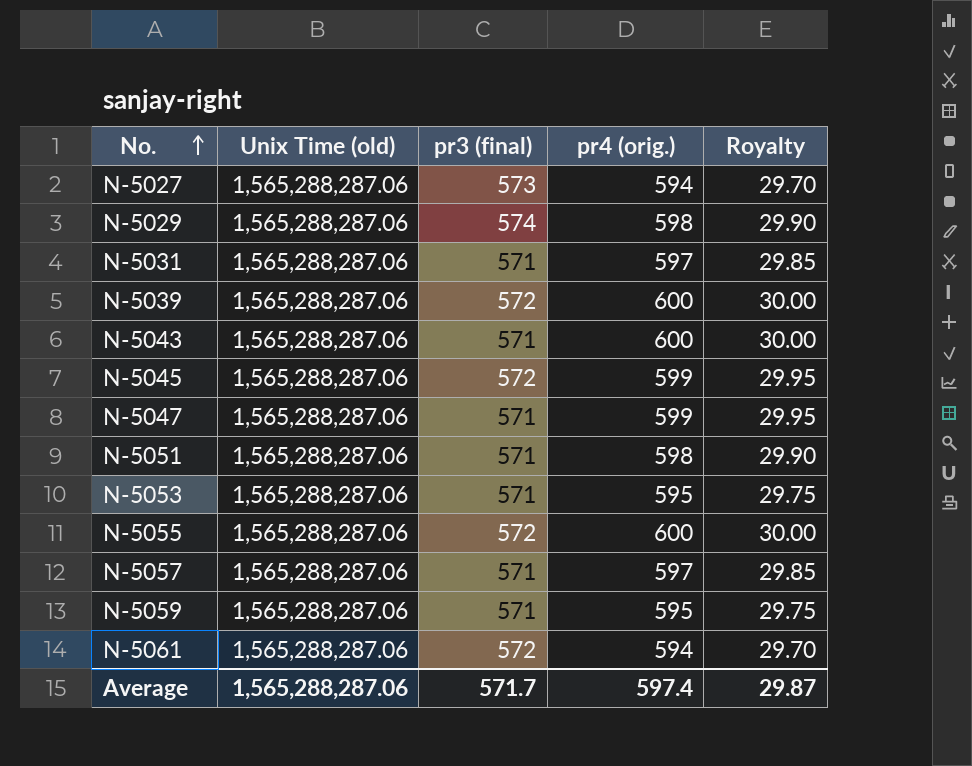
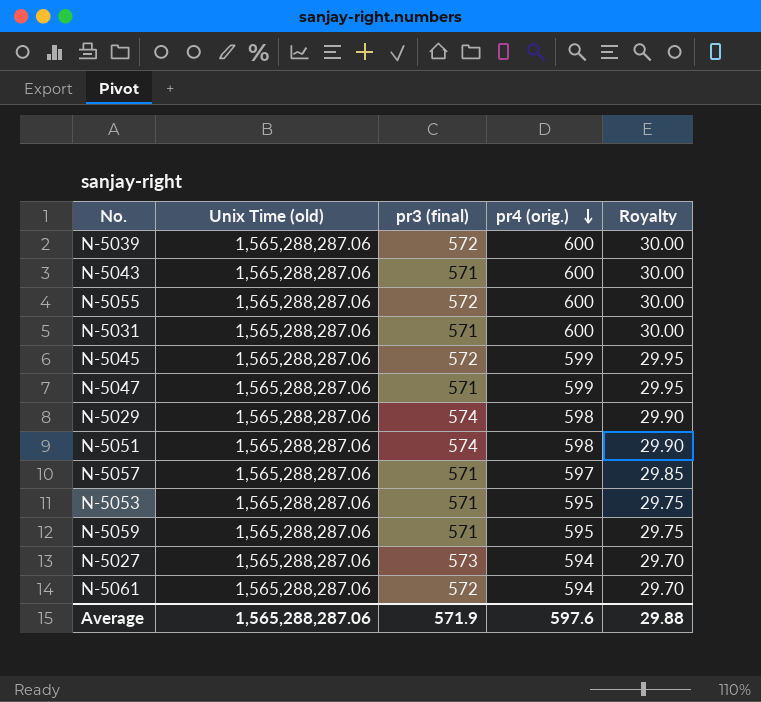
row order: No. ascending -> pr4 (orig.) descending
N-5031 | pr4 (orig.): 597 -> 600
N-5031 | Royalty: 29.85 -> 30.00
N-5051 | pr3 (final): 571 -> 574
Average | pr3 (final): 571.7 -> 571.9
Average | pr4 (orig.): 597.4 -> 597.6
Average | Royalty: 29.87 -> 29.88

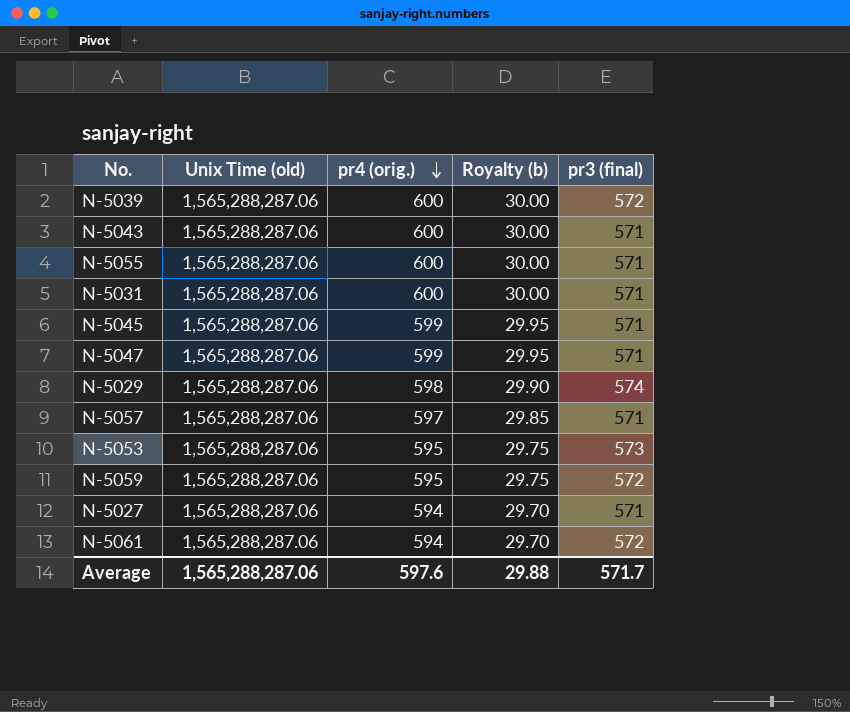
column name: Royalty -> Royalty (b)
column pr3 (final) | position: 3 -> 5
row N-5051: 1,565,288,287.06 | 574 | 598 | 29.90 -> none
N-5055 | pr3 (final): 572 -> 571
N-5045 | pr3 (final): 572 -> 571
N-5053 | pr3 (final): 571 -> 573
N-5059 | pr3 (final): 571 -> 572
N-5027 | pr3 (final): 573 -> 571
Average | pr3 (final): 571.9 -> 571.7

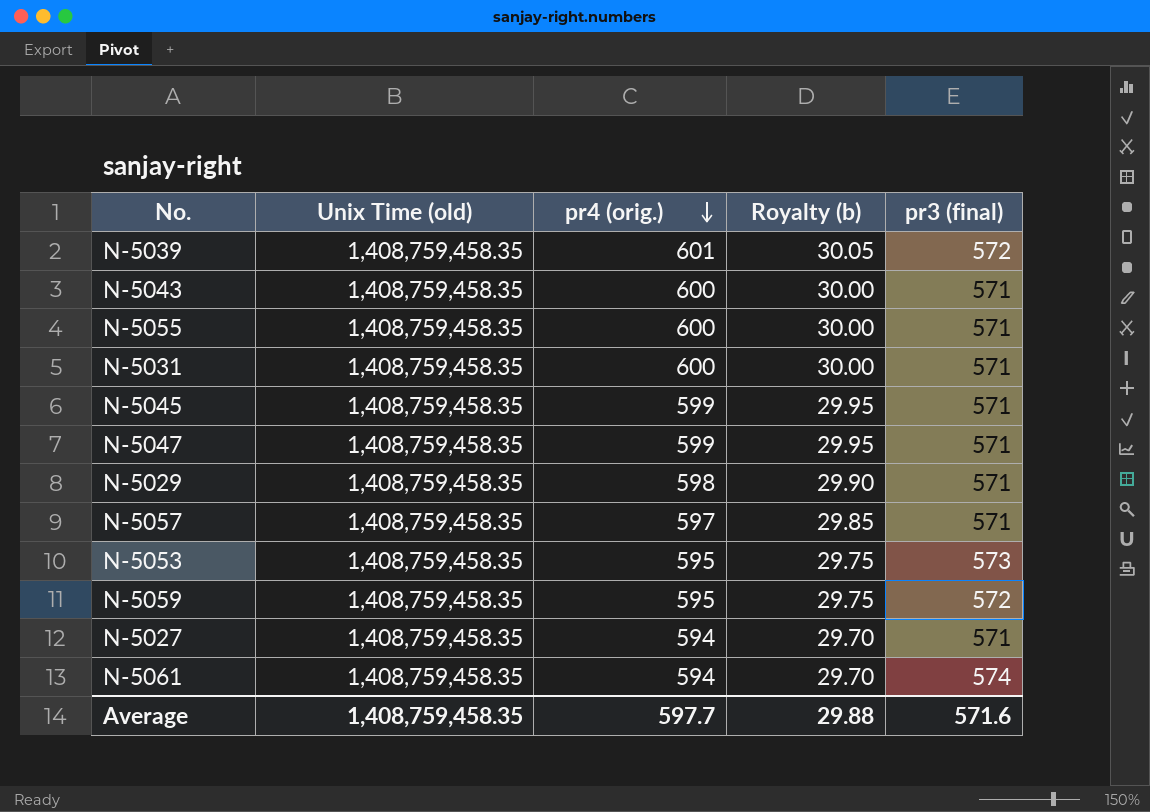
N-5039 | Unix Time (old): 1,565,288,287.06 -> 1,408,759,458.35
N-5039 | pr4 (orig.): 600 -> 601
N-5039 | Royalty (b): 30.00 -> 30.05
N-5043 | Unix Time (old): 1,565,288,287.06 -> 1,408,759,458.35
N-5055 | Unix Time (old): 1,565,288,287.06 -> 1,408,759,458.35
N-5031 | Unix Time (old): 1,565,288,287.06 -> 1,408,759,458.35
N-5045 | Unix Time (old): 1,565,288,287.06 -> 1,408,759,458.35
N-5047 | Unix Time (old): 1,565,288,287.06 -> 1,408,759,458.35
N-5029 | Unix Time (old): 1,565,288,287.06 -> 1,408,759,458.35
N-5029 | pr3 (final): 574 -> 571
N-5057 | Unix Time (old): 1,565,288,287.06 -> 1,408,759,458.35
N-5053 | Unix Time (old): 1,565,288,287.06 -> 1,408,759,458.35
N-5059 | Unix Time (old): 1,565,288,287.06 -> 1,408,759,458.35
N-5027 | Unix Time (old): 1,565,288,287.06 -> 1,408,759,458.35
N-5061 | Unix Time (old): 1,565,288,287.06 -> 1,408,759,458.35
N-5061 | pr3 (final): 572 -> 574
Average | Unix Time (old): 1,565,288,287.06 -> 1,408,759,458.35
Average | pr4 (orig.): 597.6 -> 597.7
Average | pr3 (final): 571.7 -> 571.6

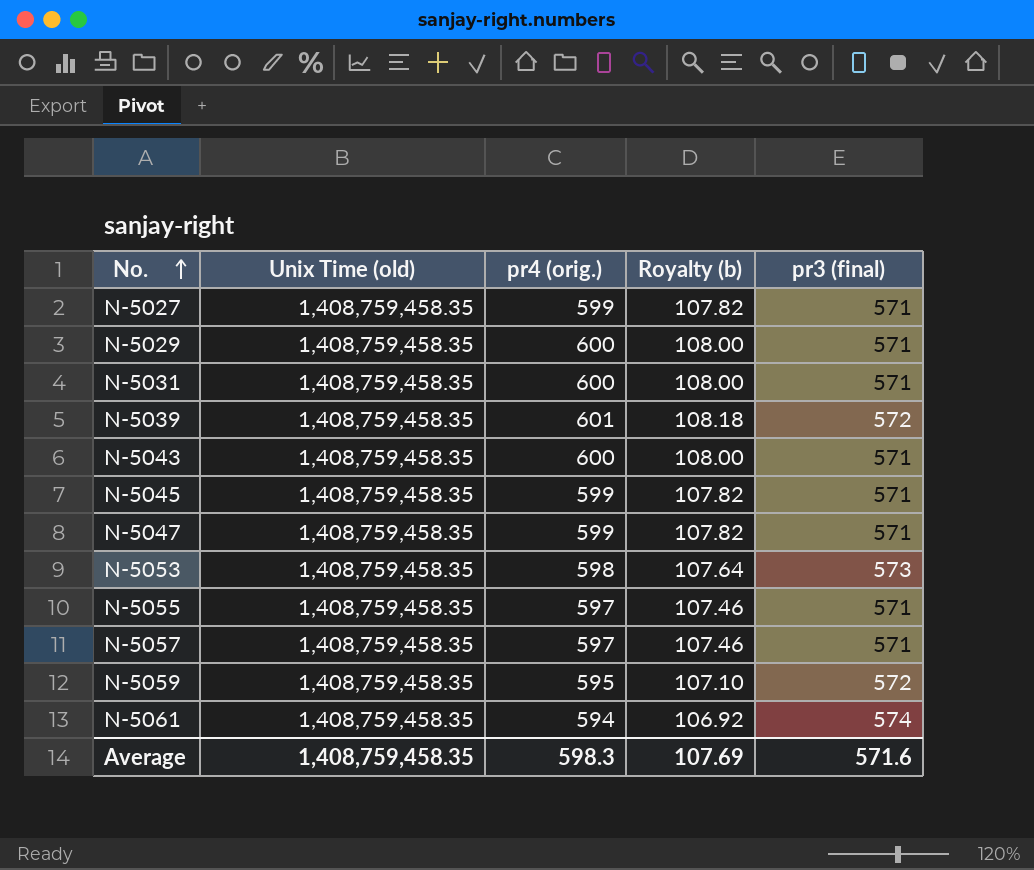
row order: pr4 (orig.) descending -> No. ascending
column Royalty (b) | formula: [pr4 (orig.)] * 0.05 -> [pr4 (orig.)] * 0.18
N-5027 | pr4 (orig.): 594 -> 599
N-5029 | pr4 (orig.): 598 -> 600
N-5053 | pr4 (orig.): 595 -> 598
N-5055 | pr4 (orig.): 600 -> 597
Average | pr4 (orig.): 597.7 -> 598.3
Average | Royalty (b): 29.88 -> 107.69

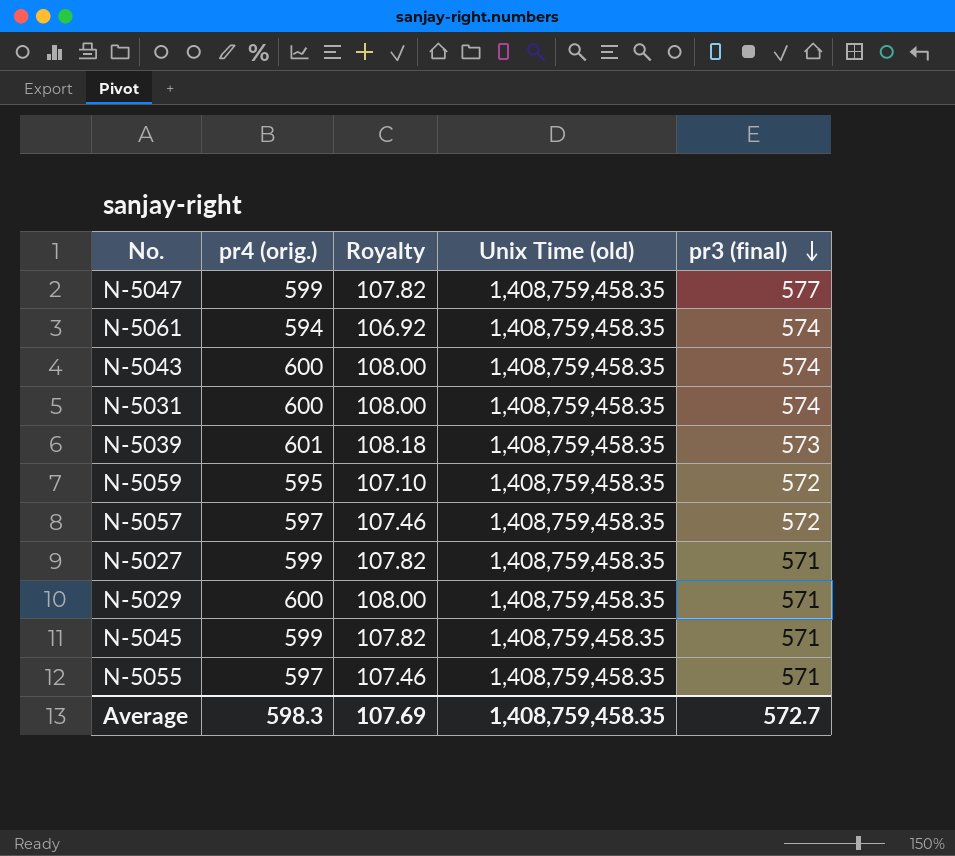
row order: No. ascending -> pr3 (final) descending
column name: Royalty (b) -> Royalty
column Unix Time (old) | position: 2 -> 4
row N-5053: 1,408,759,458.35 | 598 | 107.64 | 573 -> none
N-5047 | pr3 (final): 571 -> 577
N-5043 | pr3 (final): 571 -> 574
N-5031 | pr3 (final): 571 -> 574
N-5039 | pr3 (final): 572 -> 573
N-5057 | pr3 (final): 571 -> 572
Average | pr3 (final): 571.6 -> 572.7

